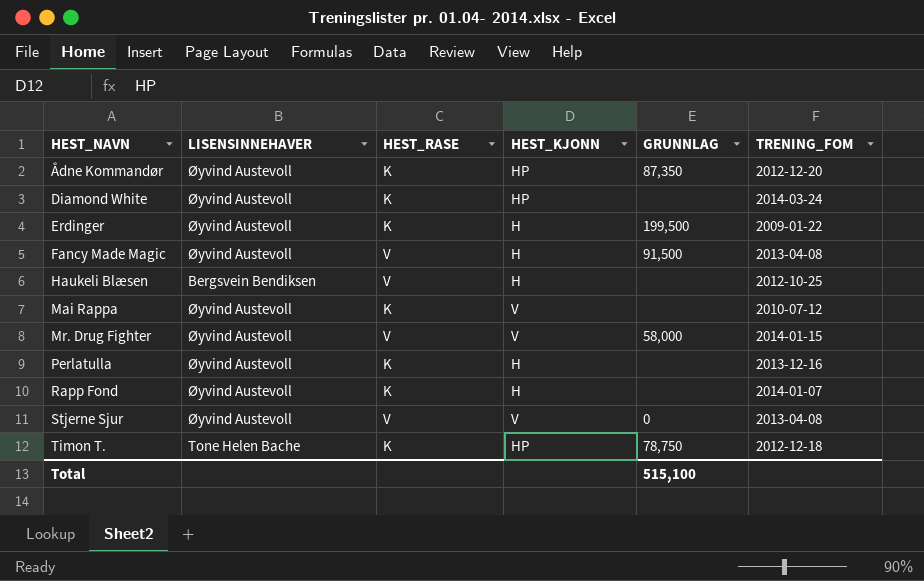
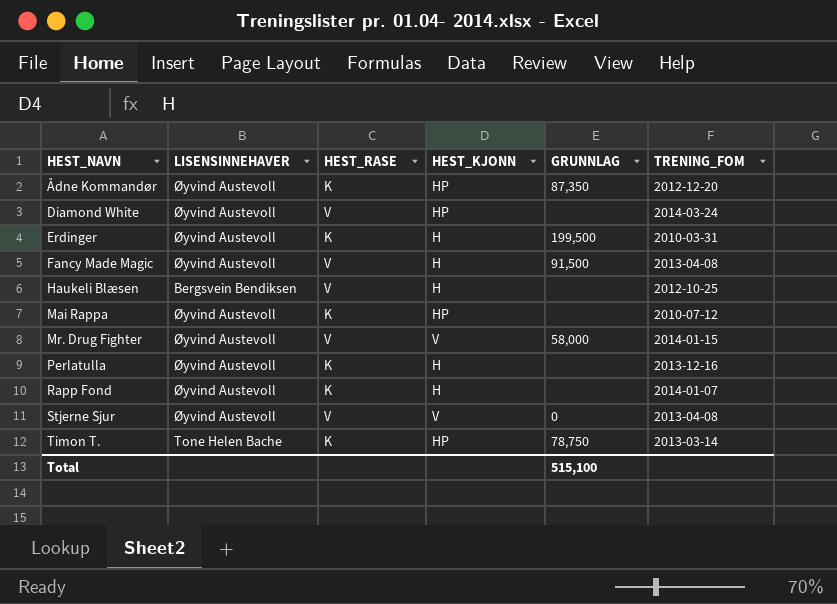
Diamond White | HEST_RASE: K -> V
Erdinger | TRENING_FOM: 2009-01-22 -> 2010-03-31
Mai Rappa | HEST_KJONN: V -> HP
Timon T. | TRENING_FOM: 2012-12-18 -> 2013-03-14

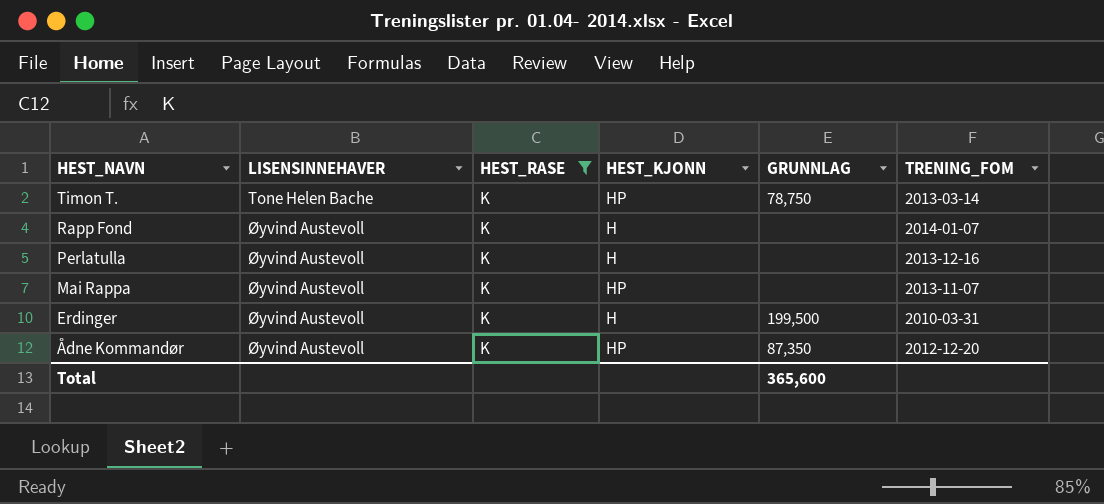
filter: none -> HEST_RASE = K
row order: HEST_NAVN ascending -> HEST_NAVN descending
Mai Rappa | TRENING_FOM: 2010-07-12 -> 2013-11-07
Total | GRUNNLAG: 515,100 -> 365,600

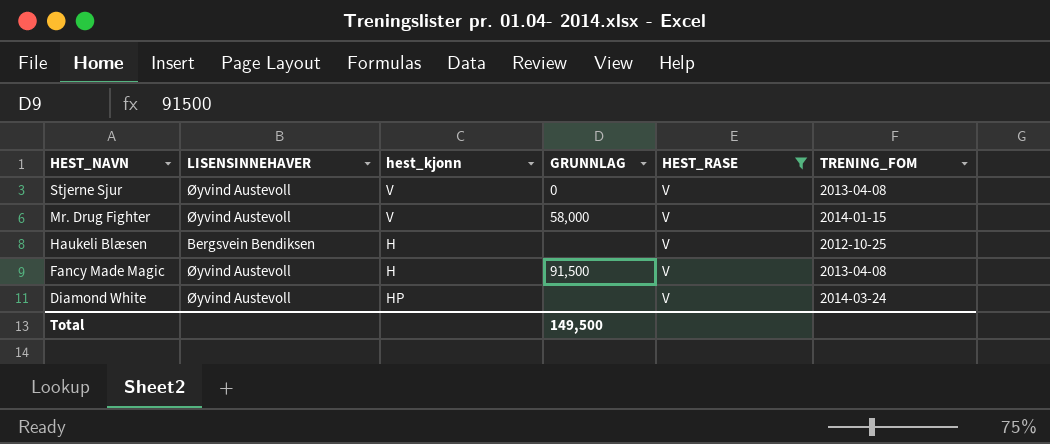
filter: HEST_RASE = K -> HEST_RASE = V
column name: HEST_KJONN -> hest_kjonn
column HEST_RASE | position: 3 -> 5
Total | GRUNNLAG: 365,600 -> 149,500

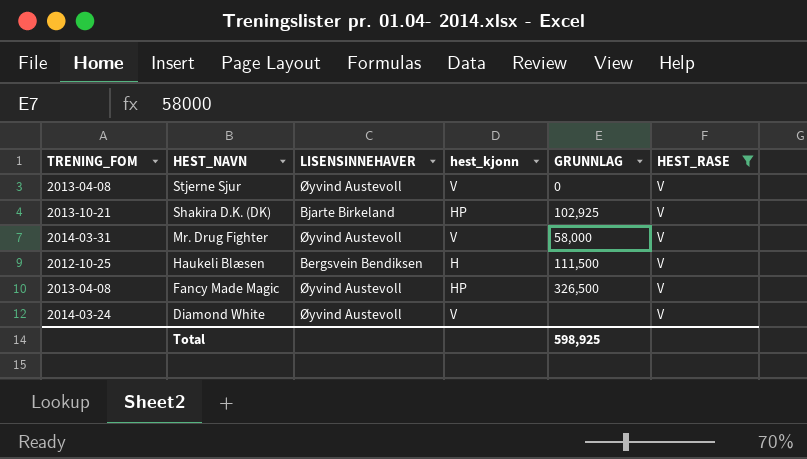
column TRENING_FOM | position: 6 -> 1
row Shakira D.K. (DK): none -> 2013-10-21 | Bjarte Birkeland | HP | 102,925 | V
Mr. Drug Fighter | TRENING_FOM: 2014-01-15 -> 2014-03-31
Haukeli Blæsen | GRUNNLAG: none -> 111,500
Fancy Made Magic | hest_kjonn: H -> HP
Fancy Made Magic | GRUNNLAG: 91,500 -> 326,500
Diamond White | hest_kjonn: HP -> V
Total | GRUNNLAG: 149,500 -> 598,925

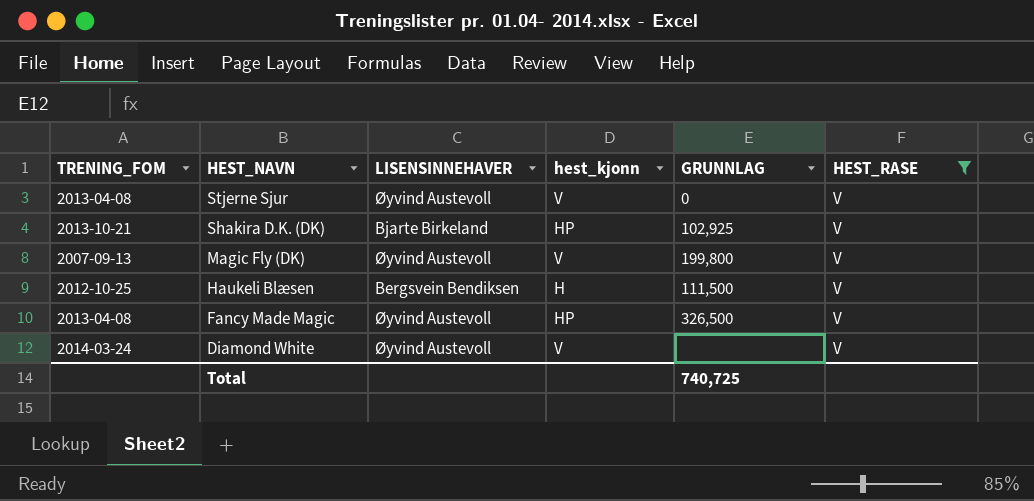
row Mr. Drug Fighter: 2014-03-31 | Øyvind Austevoll | V | 58,000 | V -> none
row Magic Fly (DK): none -> 2007-09-13 | Øyvind Austevoll | V | 199,800 | V
Total | GRUNNLAG: 598,925 -> 740,725

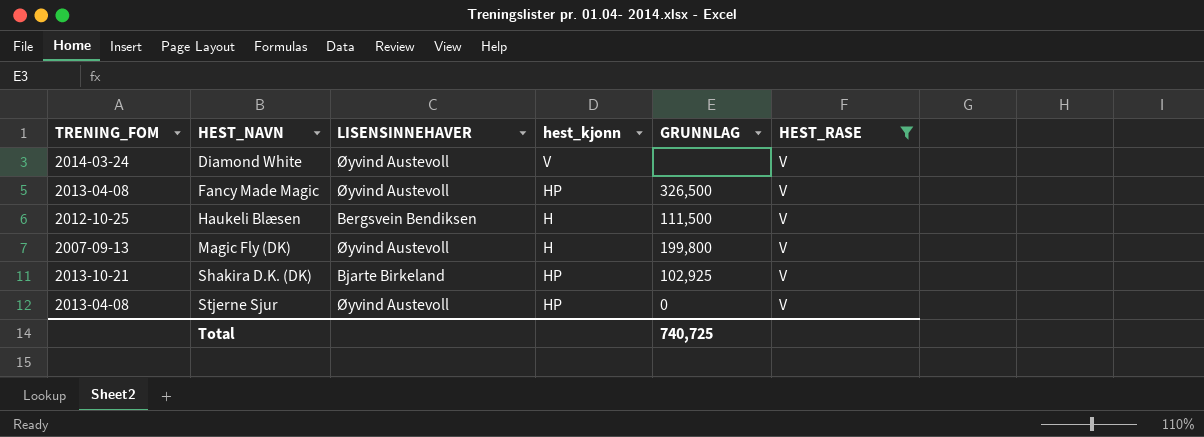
row order: HEST_NAVN descending -> HEST_NAVN ascending
Magic Fly (DK) | hest_kjonn: V -> H
Stjerne Sjur | hest_kjonn: V -> HP

